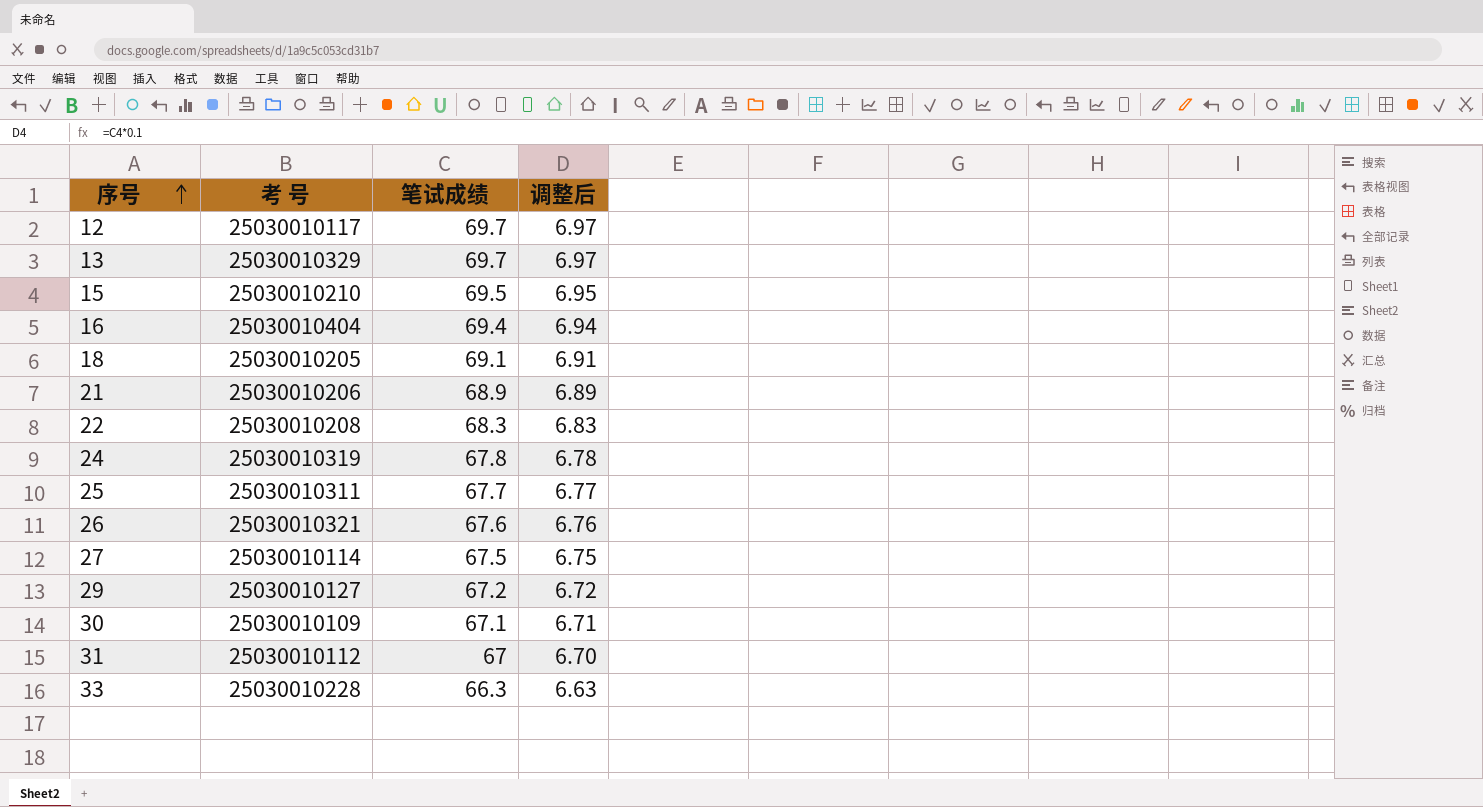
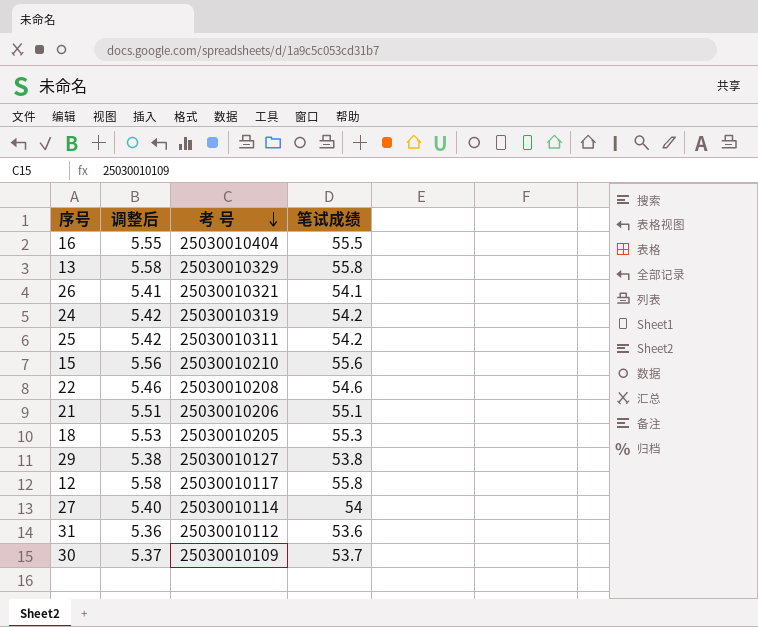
row order: 序号 ascending -> 考 号 descending
column 调整后 | position: 4 -> 2
row 33: 25030010228 | 66.3 | 6.63 -> none
16 | 调整后: 6.94 -> 5.55
16 | 笔试成绩: 69.4 -> 55.5
13 | 调整后: 6.97 -> 5.58
13 | 笔试成绩: 69.7 -> 55.8
26 | 调整后: 6.76 -> 5.41
26 | 笔试成绩: 67.6 -> 54.1
24 | 调整后: 6.78 -> 5.42
24 | 笔试成绩: 67.8 -> 54.2
25 | 调整后: 6.77 -> 5.42
25 | 笔试成绩: 67.7 -> 54.2
15 | 调整后: 6.95 -> 5.56
15 | 笔试成绩: 69.5 -> 55.6
22 | 调整后: 6.83 -> 5.46
22 | 笔试成绩: 68.3 -> 54.6
21 | 调整后: 6.89 -> 5.51
21 | 笔试成绩: 68.9 -> 55.1
18 | 调整后: 6.91 -> 5.53
18 | 笔试成绩: 69.1 -> 55.3
29 | 调整后: 6.72 -> 5.38
29 | 笔试成绩: 67.2 -> 53.8
12 | 调整后: 6.97 -> 5.58
12 | 笔试成绩: 69.7 -> 55.8
27 | 调整后: 6.75 -> 5.40
27 | 笔试成绩: 67.5 -> 54
31 | 调整后: 6.70 -> 5.36
31 | 笔试成绩: 67 -> 53.6
30 | 调整后: 6.71 -> 5.37
30 | 笔试成绩: 67.1 -> 53.7

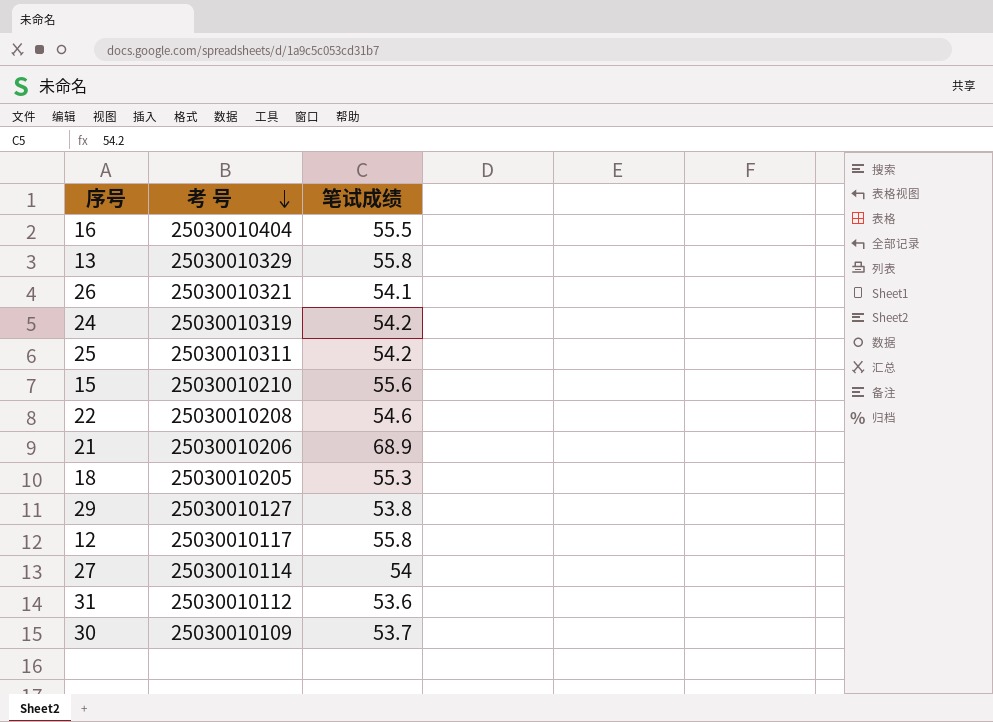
column 调整后 | formula: [笔试成绩] * 0.1 -> none
21 | 笔试成绩: 55.1 -> 68.9

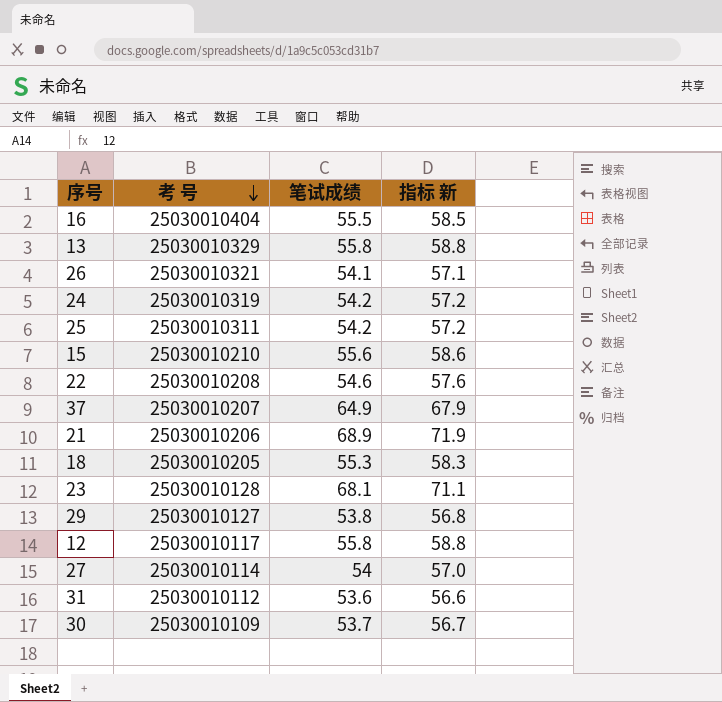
column 指标 新 | formula: none -> [笔试成绩] + 3
row 37: none -> 25030010207 | 64.9 | 67.9
row 23: none -> 25030010128 | 68.1 | 71.1

